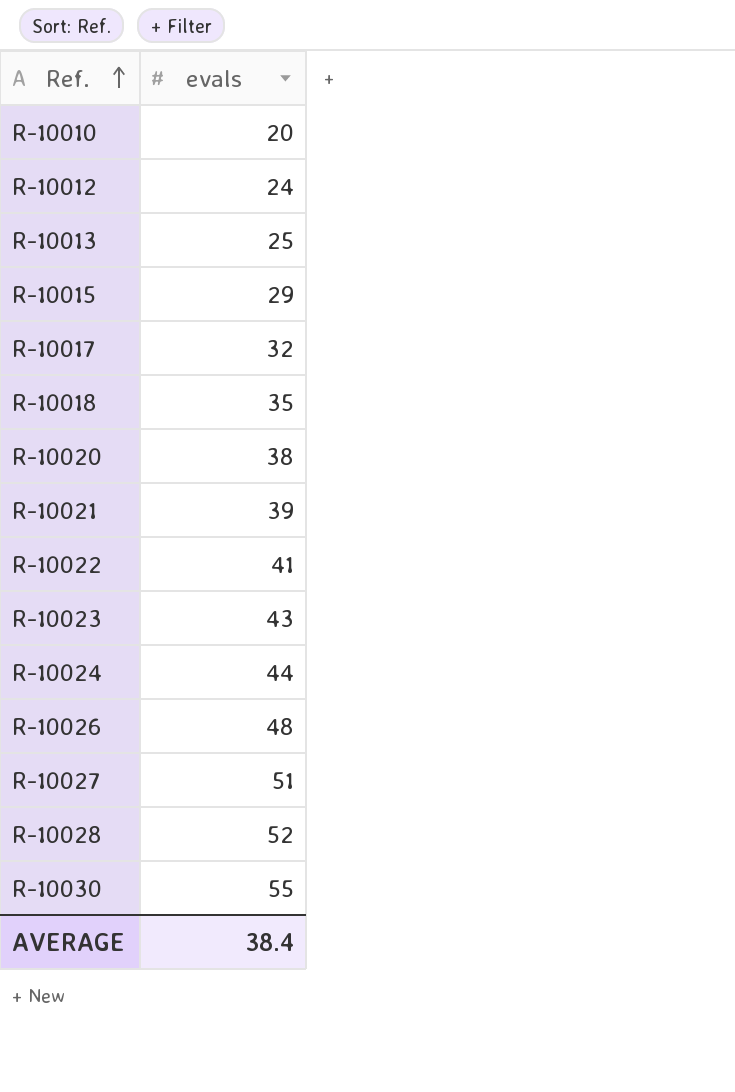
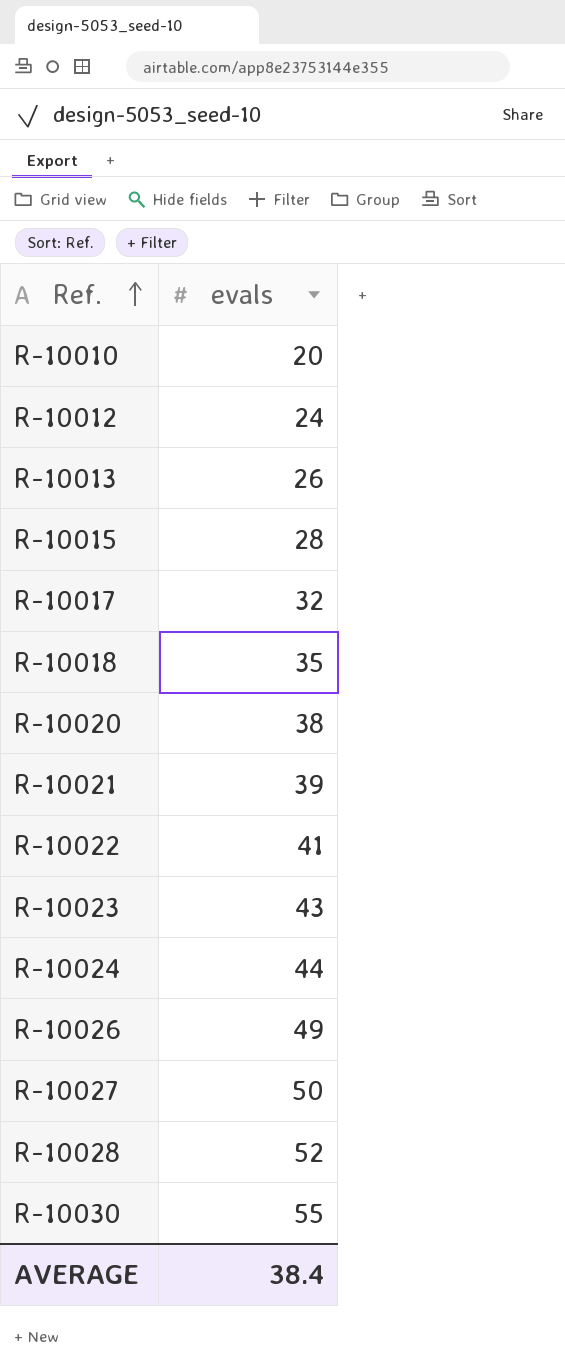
R-10013 | evals: 25 -> 26
R-10015 | evals: 29 -> 28
R-10026 | evals: 48 -> 49
R-10027 | evals: 51 -> 50

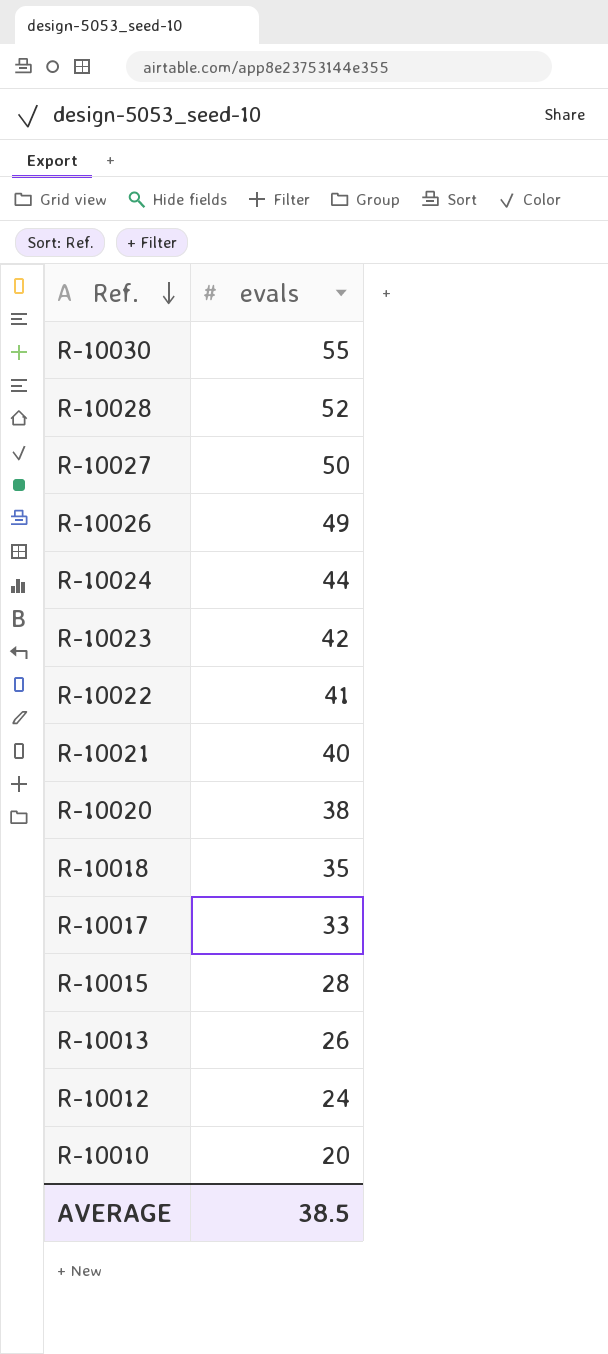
row order: Ref. ascending -> Ref. descending
R-10023 | evals: 43 -> 42
R-10021 | evals: 39 -> 40
R-10017 | evals: 32 -> 33
AVERAGE | evals: 38.4 -> 38.5

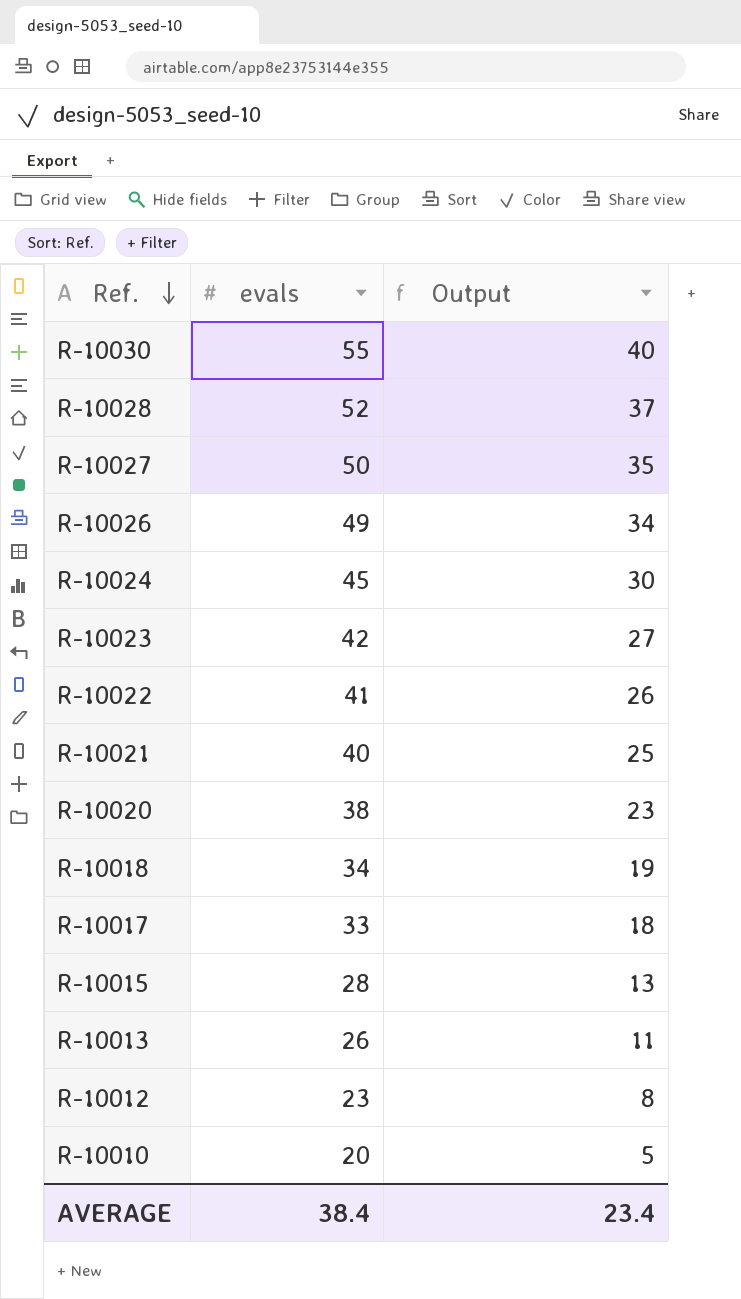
column Output | formula: none -> [evals] - 15
R-10024 | evals: 44 -> 45
R-10018 | evals: 35 -> 34
R-10012 | evals: 24 -> 23
AVERAGE | evals: 38.5 -> 38.4

